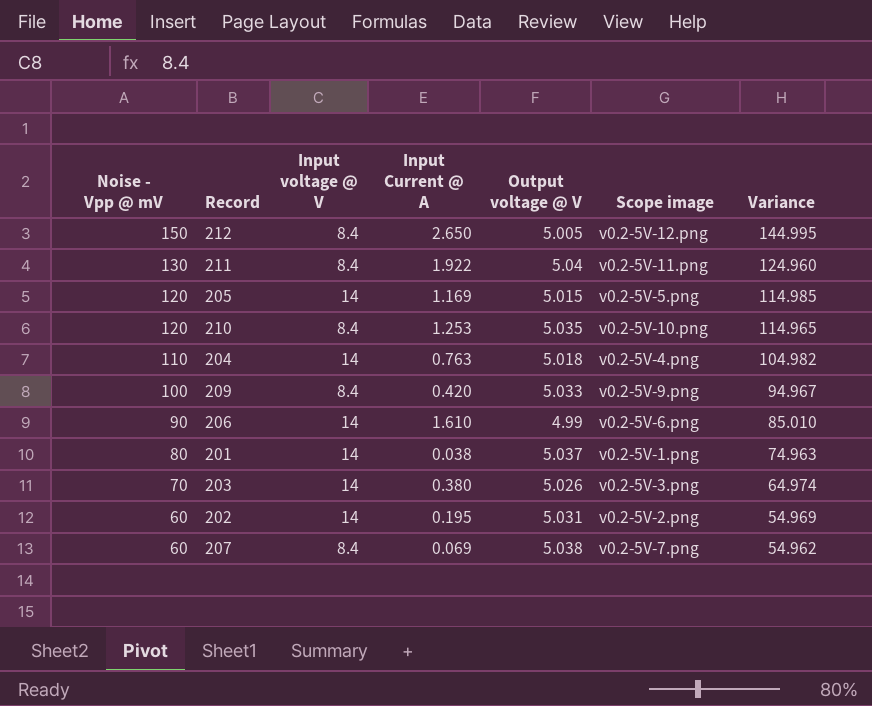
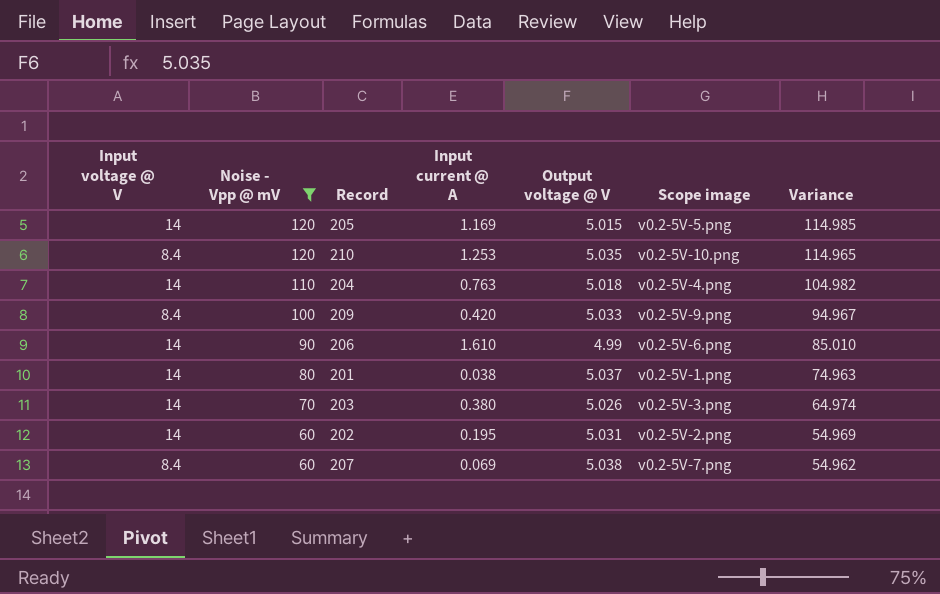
filter: none -> Noise - Vpp @ mV <= 120
column Input voltage @ V | position: 3 -> 1
column name: Input Current @ A -> Input current @ A

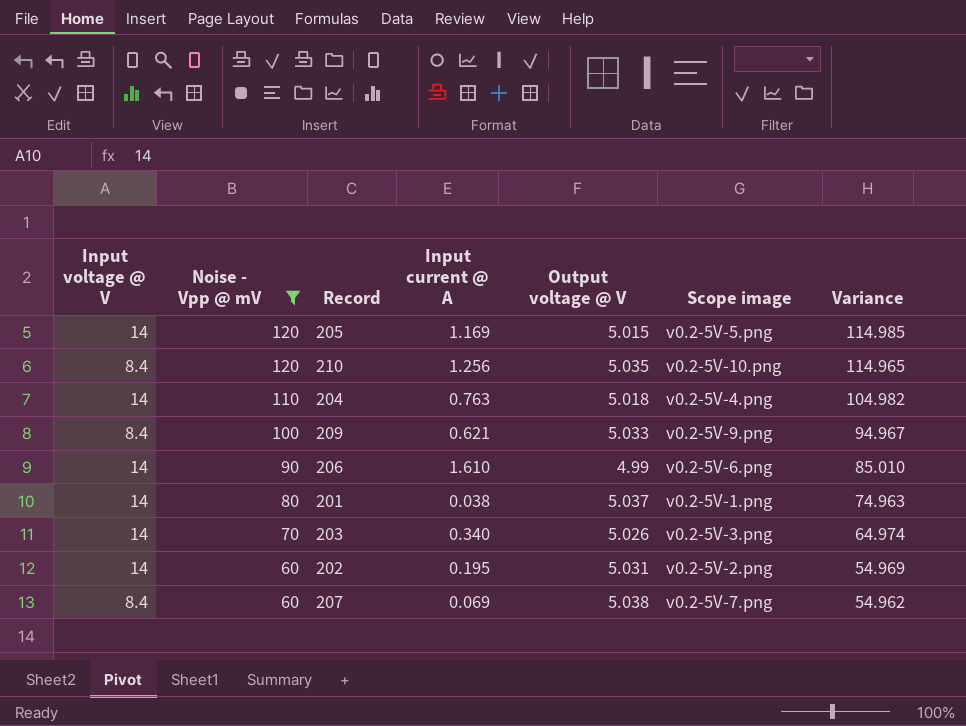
210 | Input current @ A: 1.253 -> 1.256
209 | Input current @ A: 0.420 -> 0.621
203 | Input current @ A: 0.380 -> 0.340

